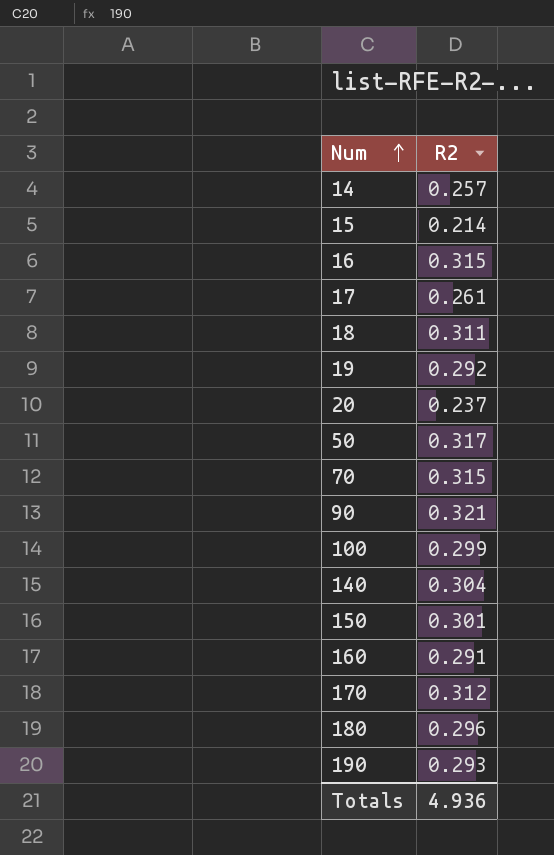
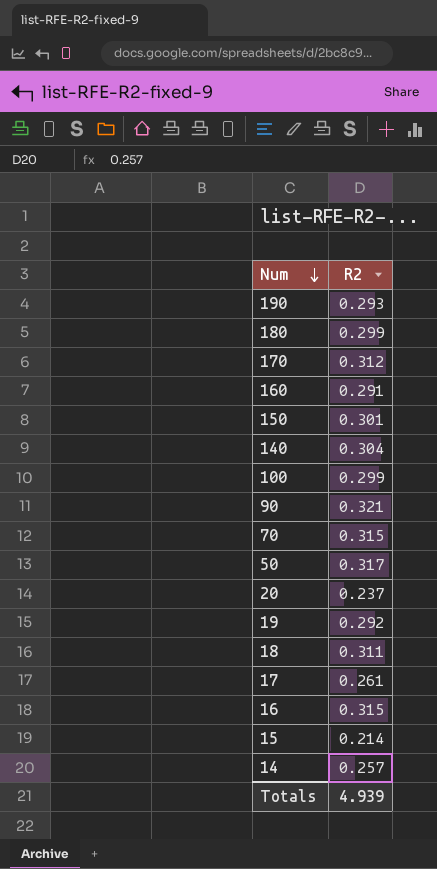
row order: Num ascending -> Num descending
180 | R2: 0.296 -> 0.299
Totals | R2: 4.936 -> 4.939

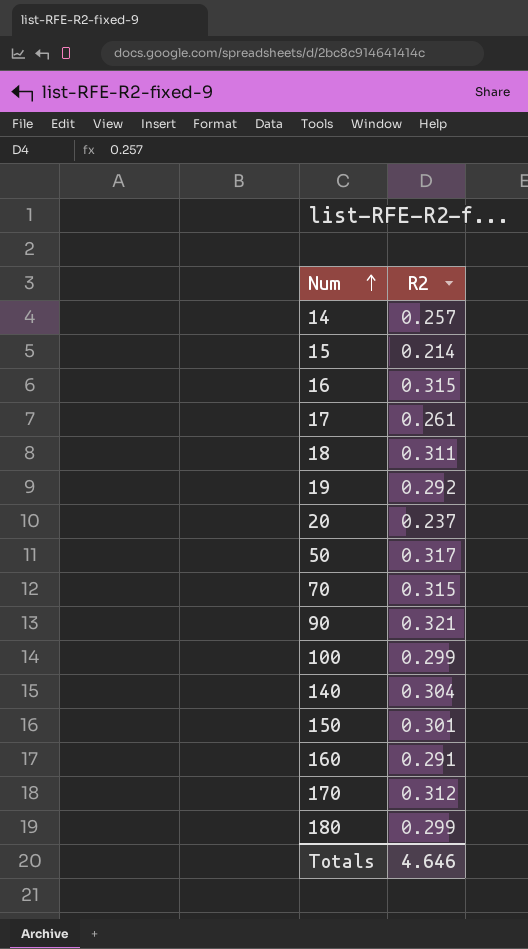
row order: Num descending -> Num ascending
row 190: 0.293 -> none
Totals | R2: 4.939 -> 4.646

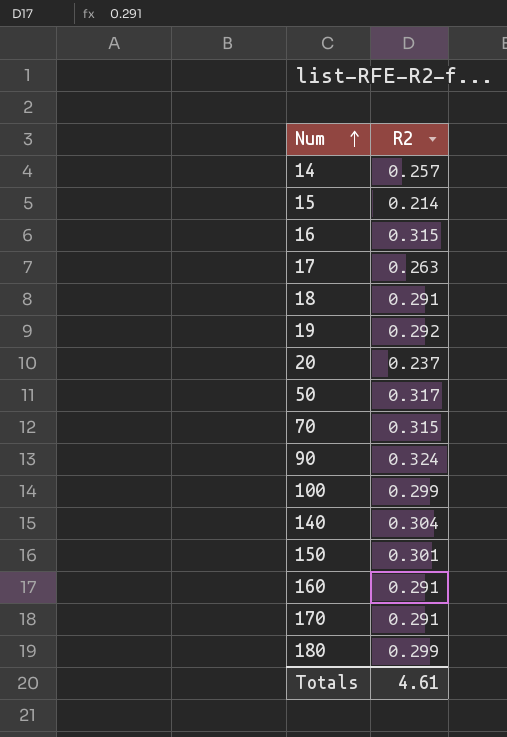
17 | R2: 0.261 -> 0.263
18 | R2: 0.311 -> 0.291
90 | R2: 0.321 -> 0.324
170 | R2: 0.312 -> 0.291
Totals | R2: 4.646 -> 4.61

